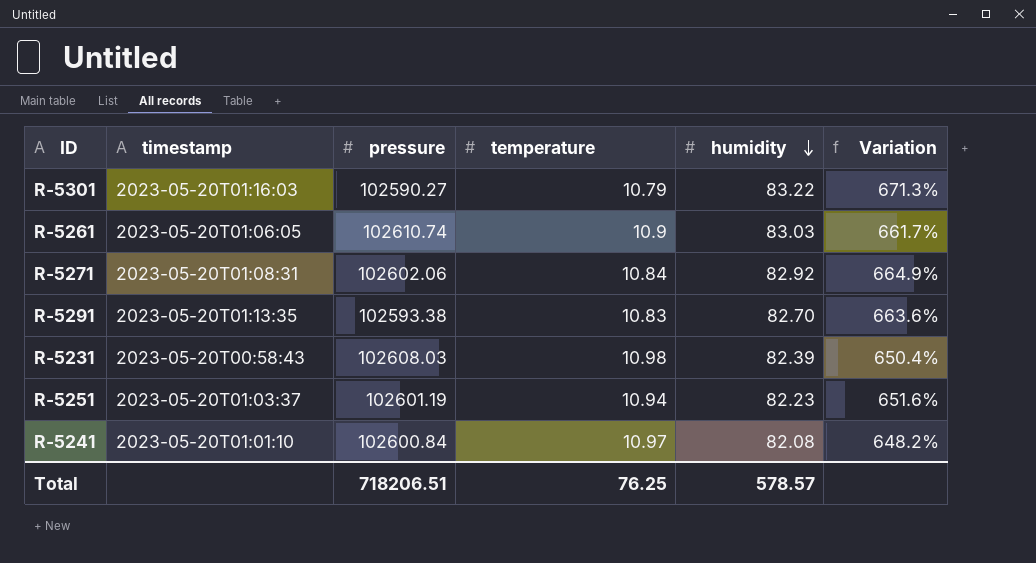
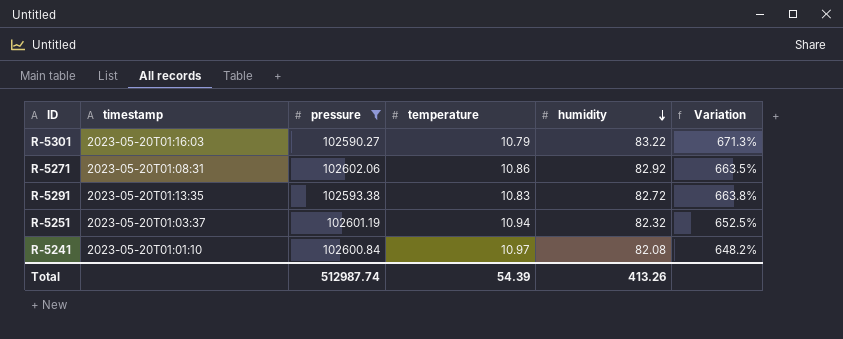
filter: none -> pressure <= 102602.06
R-5271 | temperature: 10.84 -> 10.86
R-5271 | Variation: 664.9% -> 663.5%
R-5291 | humidity: 82.70 -> 82.72
R-5291 | Variation: 663.6% -> 663.8%
R-5251 | humidity: 82.23 -> 82.32
R-5251 | Variation: 651.6% -> 652.5%
Total | pressure: 718206.51 -> 512987.74
Total | temperature: 76.25 -> 54.39
Total | humidity: 578.57 -> 413.26

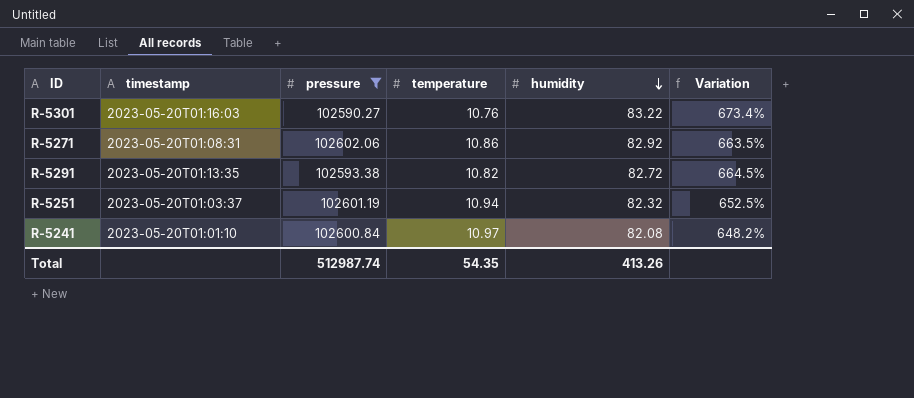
R-5301 | temperature: 10.79 -> 10.76
R-5301 | Variation: 671.3% -> 673.4%
R-5291 | temperature: 10.83 -> 10.82
R-5291 | Variation: 663.8% -> 664.5%
Total | temperature: 54.39 -> 54.35

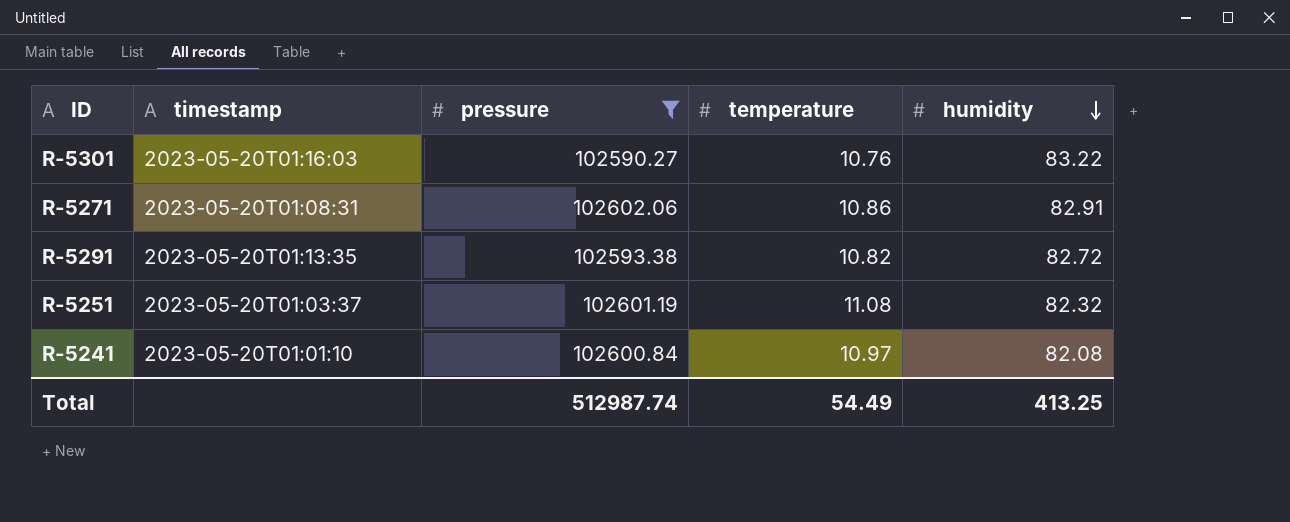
column Variation | formula: ([humidity] - [temperature]) / [temperature] -> none
R-5271 | humidity: 82.92 -> 82.91
R-5251 | temperature: 10.94 -> 11.08
Total | temperature: 54.35 -> 54.49
Total | humidity: 413.26 -> 413.25

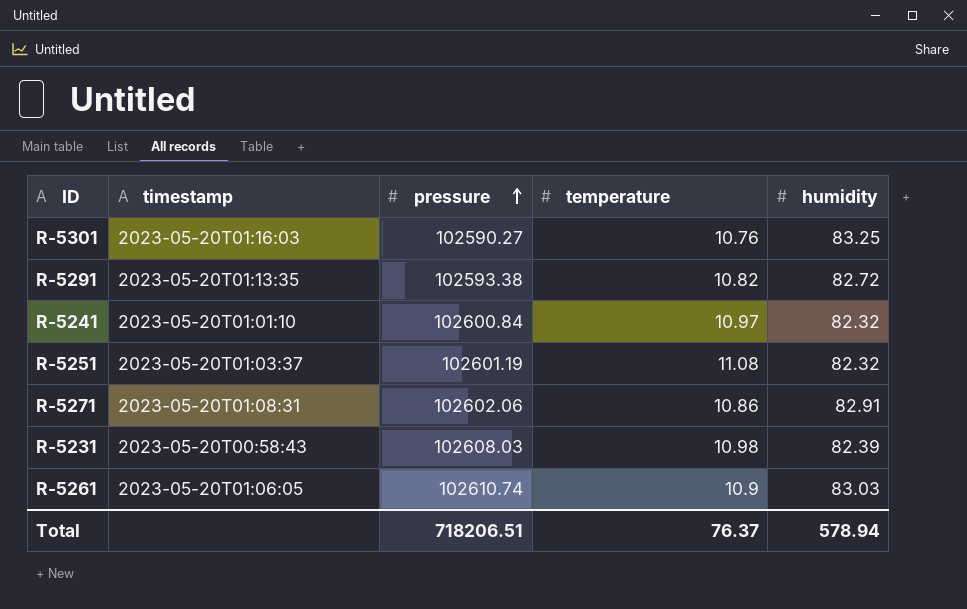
filter: pressure <= 102602.06 -> none
row order: humidity descending -> pressure ascending
R-5301 | humidity: 83.22 -> 83.25
R-5241 | humidity: 82.08 -> 82.32
Total | pressure: 512987.74 -> 718206.51
Total | temperature: 54.49 -> 76.37
Total | humidity: 413.25 -> 578.94

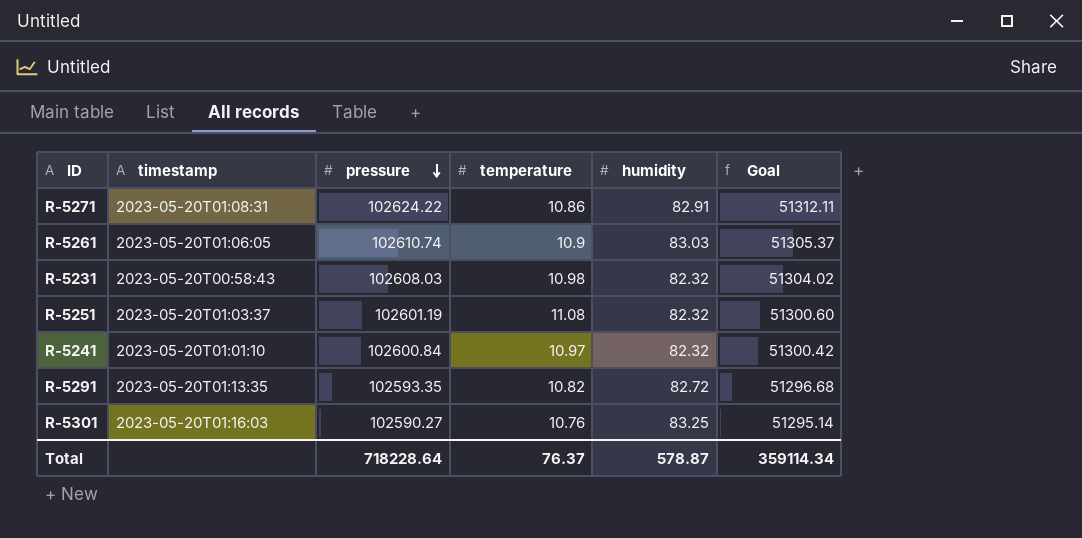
row order: pressure ascending -> pressure descending
column Goal | formula: none -> [pressure] * 0.5
R-5271 | pressure: 102602.06 -> 102624.22
R-5231 | humidity: 82.39 -> 82.32
R-5291 | pressure: 102593.38 -> 102593.35
Total | pressure: 718206.51 -> 718228.64
Total | humidity: 578.94 -> 578.87

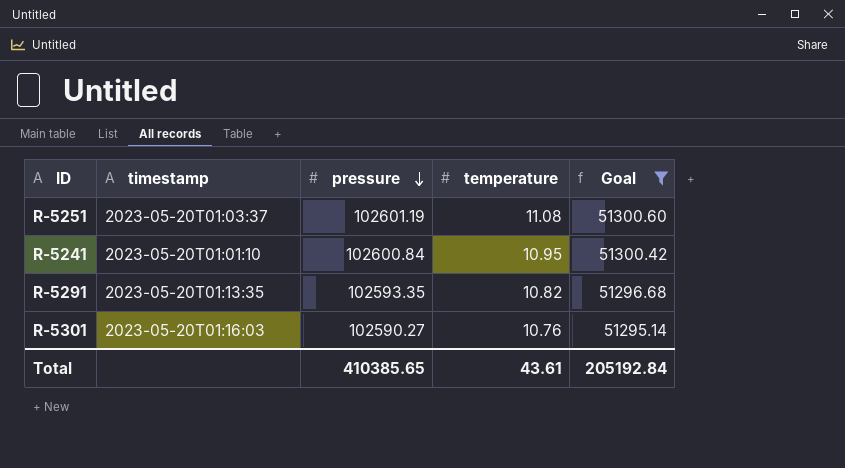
filter: none -> Goal <= 51300.60
column humidity | position: 5 -> none
R-5241 | temperature: 10.97 -> 10.95
Total | pressure: 718228.64 -> 410385.65
Total | temperature: 76.37 -> 43.61
Total | Goal: 359114.34 -> 205192.84

